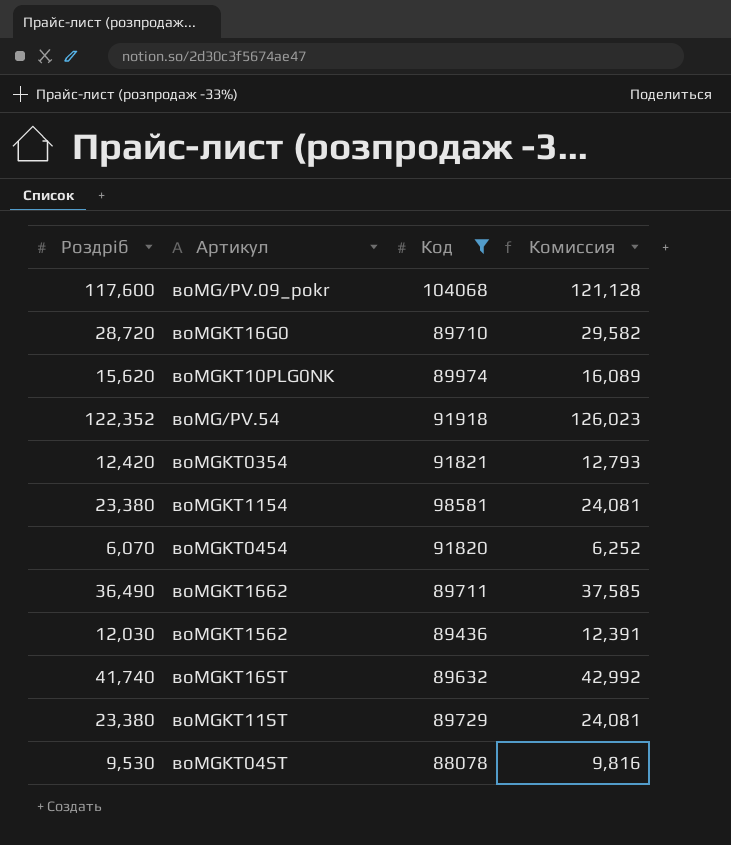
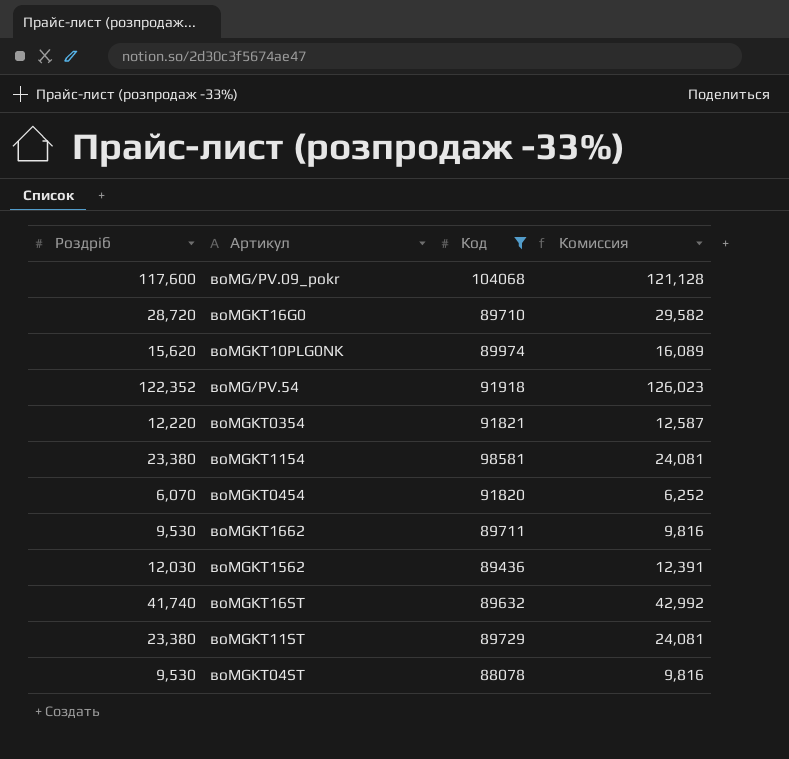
воMGKT0354 | Роздріб: 12,420 -> 12,220
воMGKT0354 | Комиссия: 12,793 -> 12,587
воMGKT1662 | Роздріб: 36,490 -> 9,530
воMGKT1662 | Комиссия: 37,585 -> 9,816

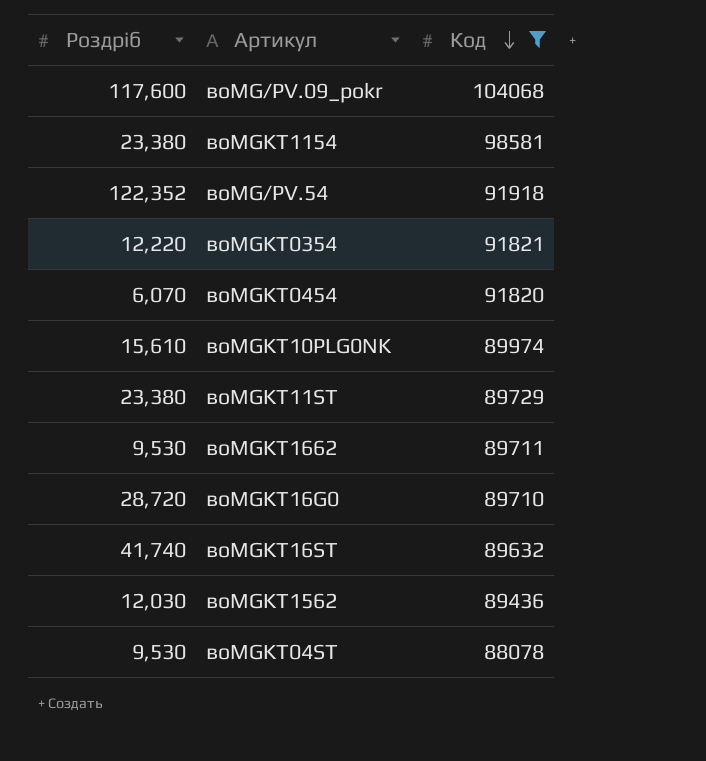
row order: none -> Код descending
column Комиссия | formula: [Роздріб] * 1,03 -> none
воMGKT10PLG0NK | Роздріб: 15,620 -> 15,610

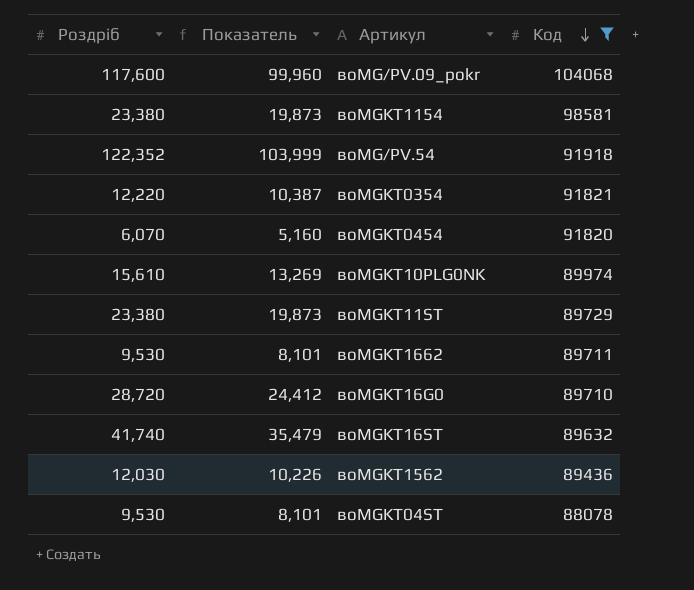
column Показатель | formula: none -> [Роздріб] * 0,85

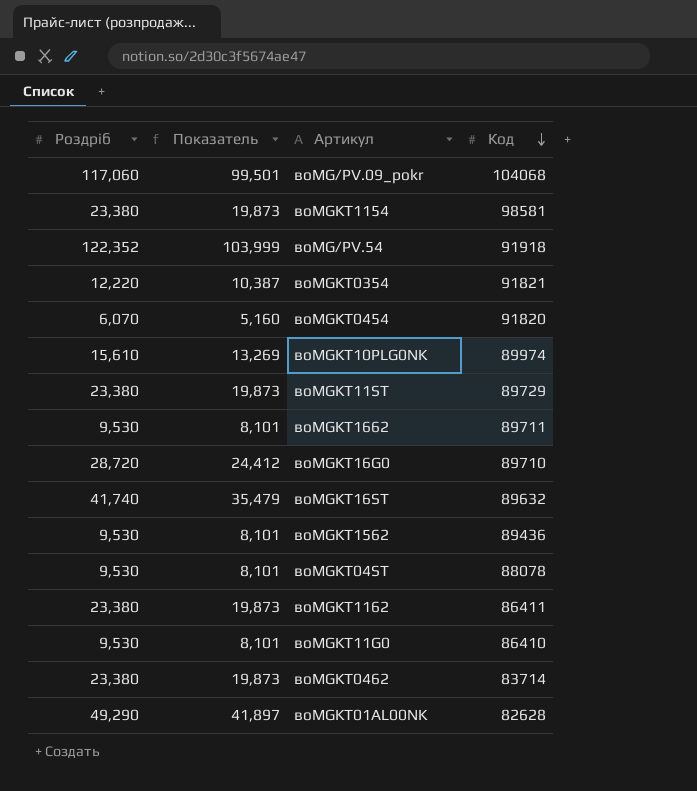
filter: Код >= 88078 -> none
воMG/PV.09_pokr | Роздріб: 117,600 -> 117,060
воMG/PV.09_pokr | Показатель: 99,960 -> 99,501
воMGKT1562 | Роздріб: 12,030 -> 9,530
воMGKT1562 | Показатель: 10,226 -> 8,101

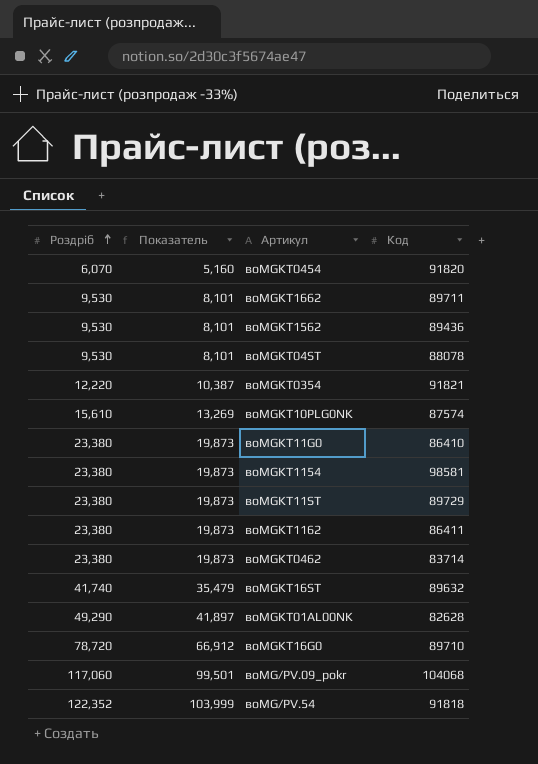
row order: Код descending -> Роздріб ascending
воMGKT10PLG0NK | Код: 89974 -> 87574
воMGKT11G0 | Роздріб: 9,530 -> 23,380
воMGKT11G0 | Показатель: 8,101 -> 19,873
воMGKT16G0 | Роздріб: 28,720 -> 78,720
воMGKT16G0 | Показатель: 24,412 -> 66,912
воMG/PV.54 | Код: 91918 -> 91818

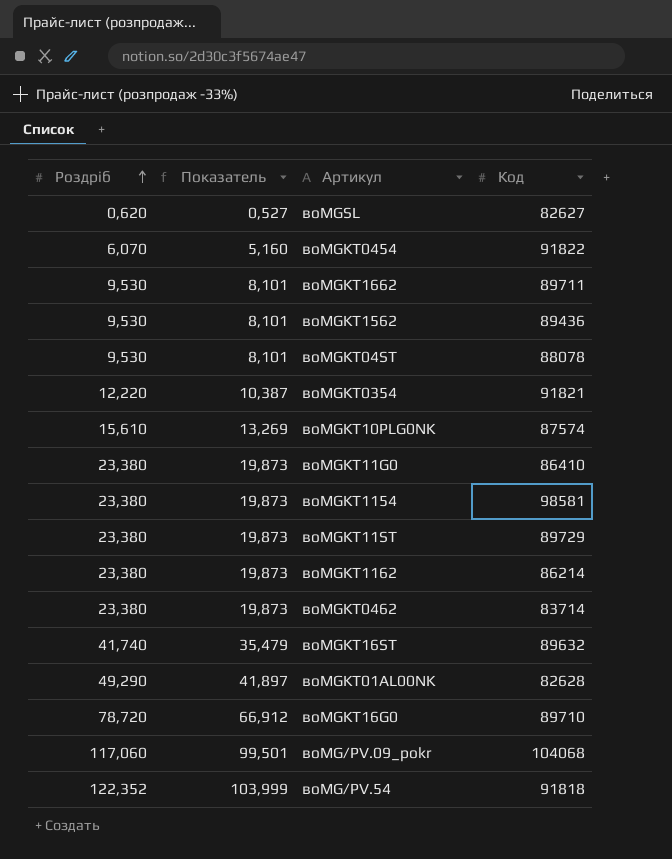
row воMGSL: none -> 0,620 | 0,527 | 82627
воMGKT0454 | Код: 91820 -> 91822
воMGKT1162 | Код: 86411 -> 86214

